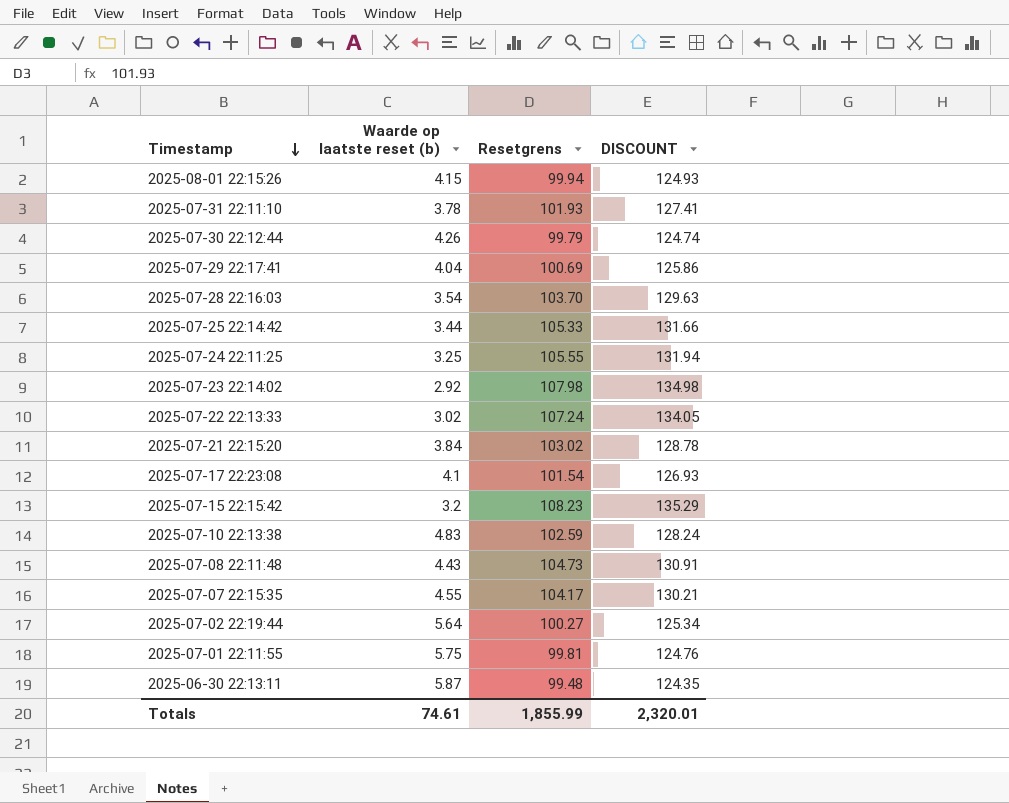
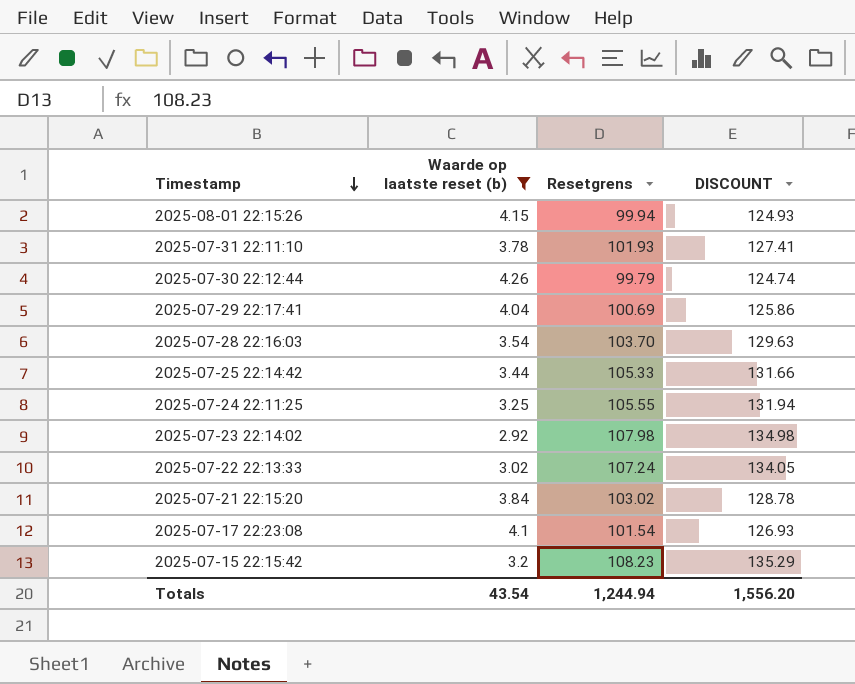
filter: none -> Waarde op laatste reset (b) <= 4.26
Totals | Waarde op laatste reset (b): 74.61 -> 43.54
Totals | Resetgrens: 1,855.99 -> 1,244.94
Totals | DISCOUNT: 2,320.01 -> 1,556.20

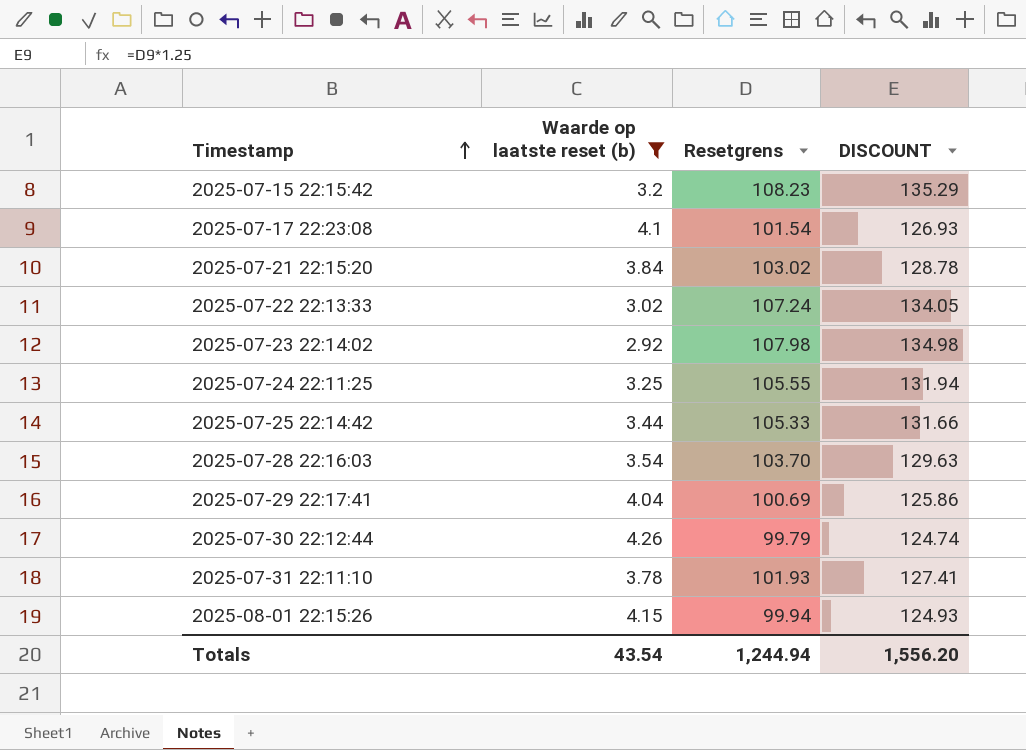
row order: Timestamp descending -> Timestamp ascending

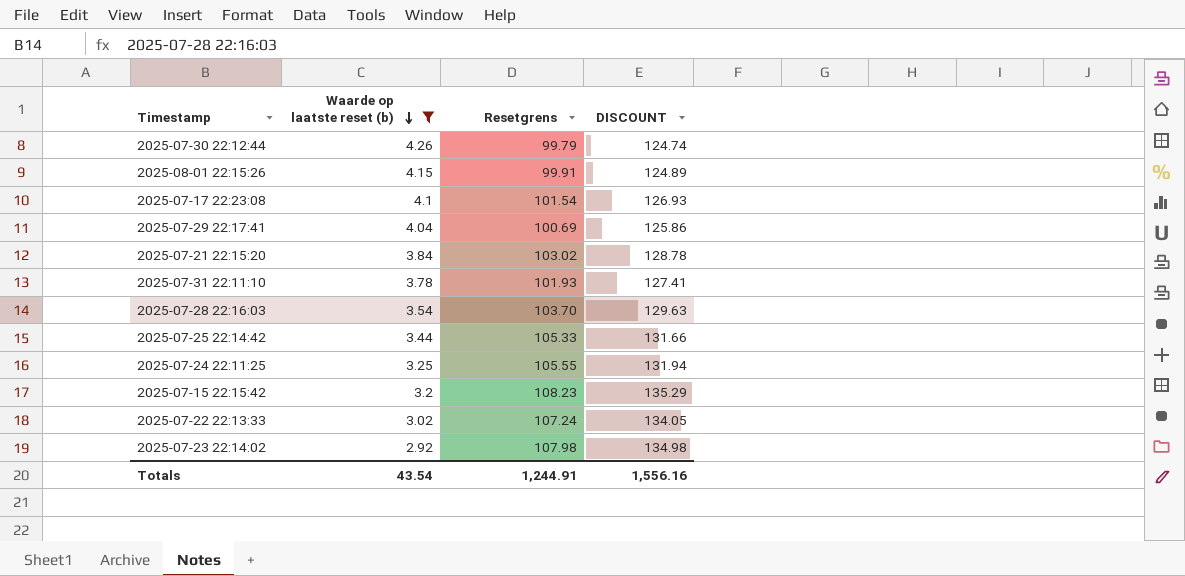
row order: Timestamp ascending -> Waarde op laatste reset (b) descending
2025-08-01 22:15:26 | Resetgrens: 99.94 -> 99.91
2025-08-01 22:15:26 | DISCOUNT: 124.93 -> 124.89
Totals | Resetgrens: 1,244.94 -> 1,244.91
Totals | DISCOUNT: 1,556.20 -> 1,556.16

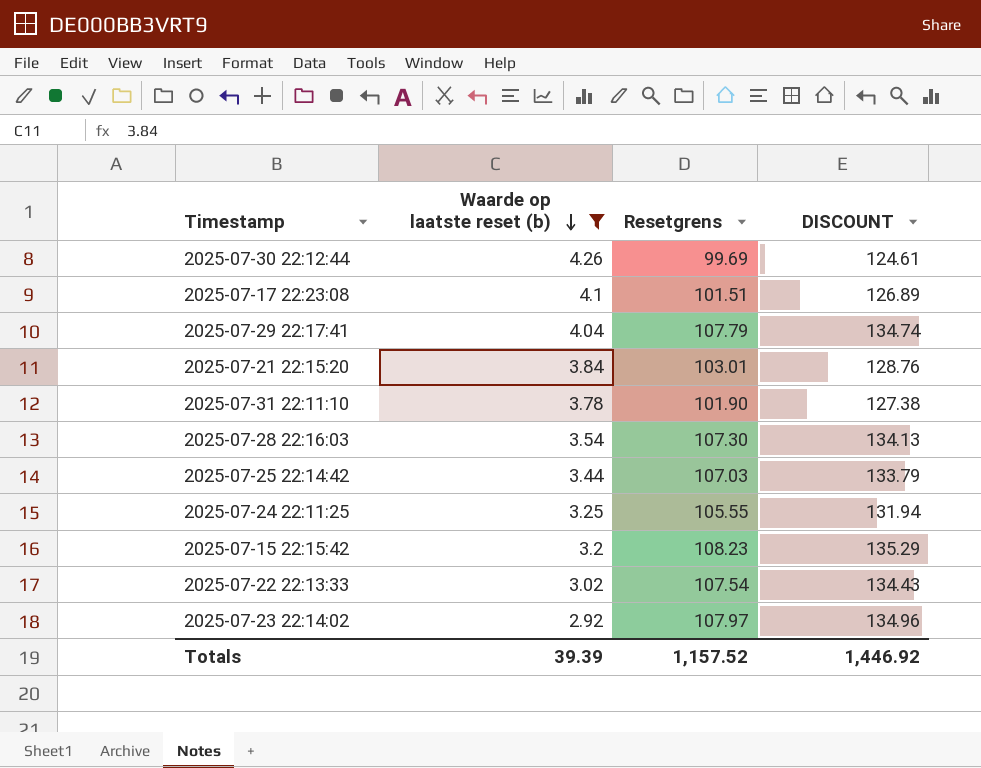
row 2025-08-01 22:15:26: 4.15 | 99.91 | 124.89 -> none
2025-07-30 22:12:44 | Resetgrens: 99.79 -> 99.69
2025-07-30 22:12:44 | DISCOUNT: 124.74 -> 124.61
2025-07-17 22:23:08 | Resetgrens: 101.54 -> 101.51
2025-07-17 22:23:08 | DISCOUNT: 126.93 -> 126.89
2025-07-29 22:17:41 | Resetgrens: 100.69 -> 107.79
2025-07-29 22:17:41 | DISCOUNT: 125.86 -> 134.74
2025-07-21 22:15:20 | Resetgrens: 103.02 -> 103.01
2025-07-21 22:15:20 | DISCOUNT: 128.78 -> 128.76
2025-07-31 22:11:10 | Resetgrens: 101.93 -> 101.90
2025-07-31 22:11:10 | DISCOUNT: 127.41 -> 127.38
2025-07-28 22:16:03 | Resetgrens: 103.70 -> 107.30
2025-07-28 22:16:03 | DISCOUNT: 129.63 -> 134.13
2025-07-25 22:14:42 | Resetgrens: 105.33 -> 107.03
2025-07-25 22:14:42 | DISCOUNT: 131.66 -> 133.79
2025-07-22 22:13:33 | Resetgrens: 107.24 -> 107.54
2025-07-22 22:13:33 | DISCOUNT: 134.05 -> 134.43
2025-07-23 22:14:02 | Resetgrens: 107.98 -> 107.97
2025-07-23 22:14:02 | DISCOUNT: 134.98 -> 134.96
Totals | Waarde op laatste reset (b): 43.54 -> 39.39
Totals | Resetgrens: 1,244.91 -> 1,157.52
Totals | DISCOUNT: 1,556.16 -> 1,446.92

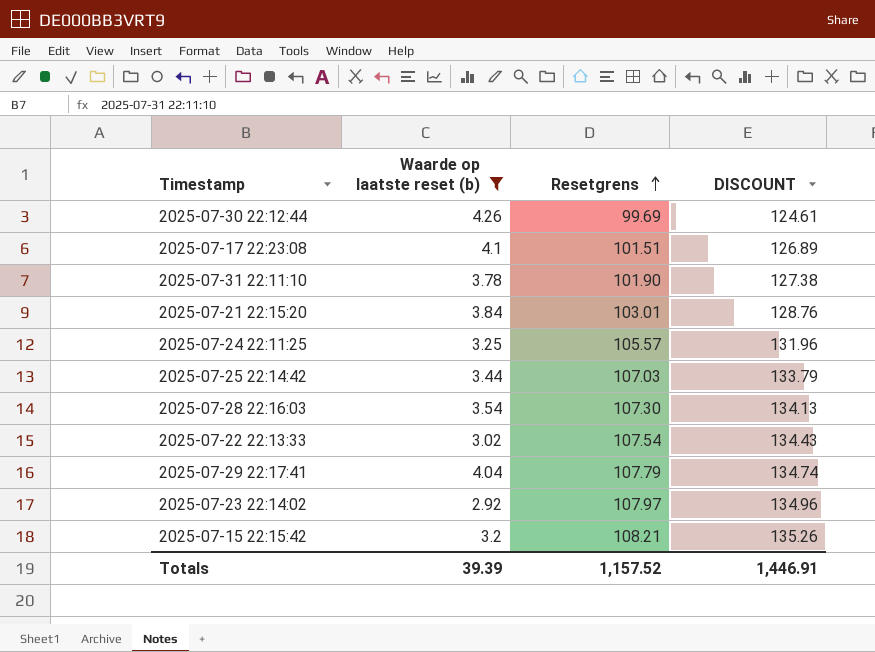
row order: Waarde op laatste reset (b) descending -> Resetgrens ascending
2025-07-24 22:11:25 | Resetgrens: 105.55 -> 105.57
2025-07-24 22:11:25 | DISCOUNT: 131.94 -> 131.96
2025-07-15 22:15:42 | Resetgrens: 108.23 -> 108.21
2025-07-15 22:15:42 | DISCOUNT: 135.29 -> 135.26
Totals | DISCOUNT: 1,446.92 -> 1,446.91

